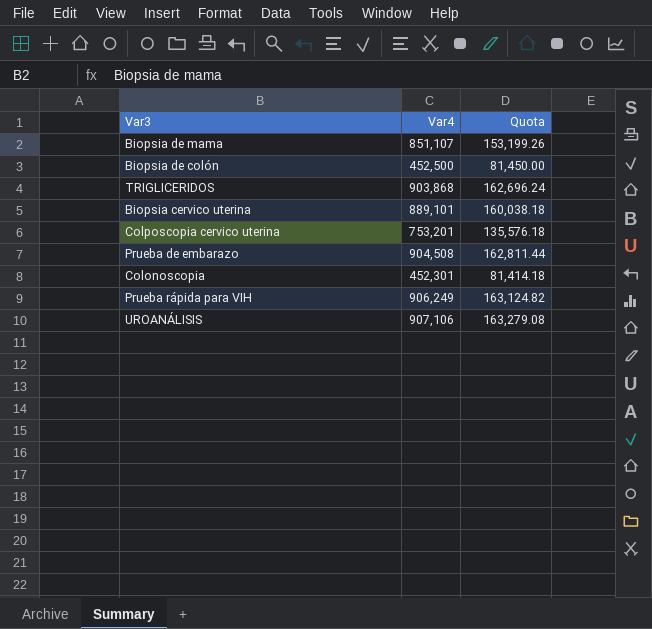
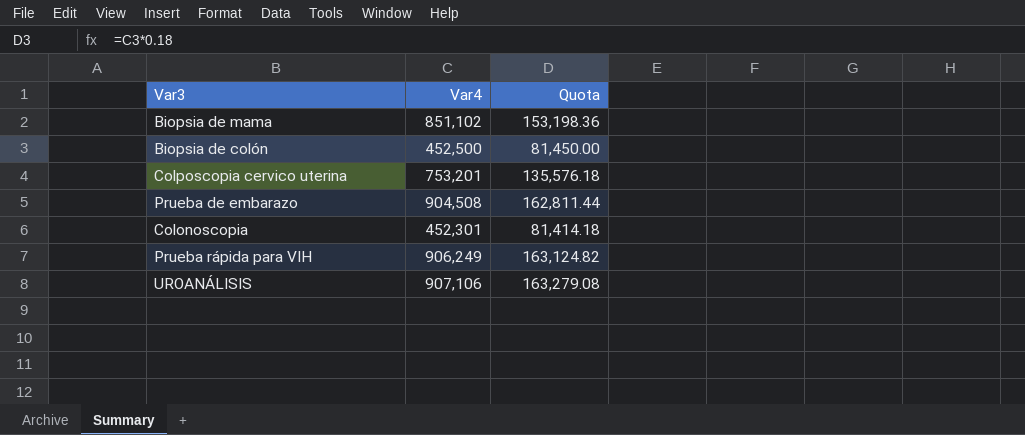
row TRIGLICERIDOS: 903,868 | 162,696.24 -> none
row Biopsia cervico uterina: 889,101 | 160,038.18 -> none
Biopsia de mama | Var4: 851,107 -> 851,102
Biopsia de mama | Quota: 153,199.26 -> 153,198.36

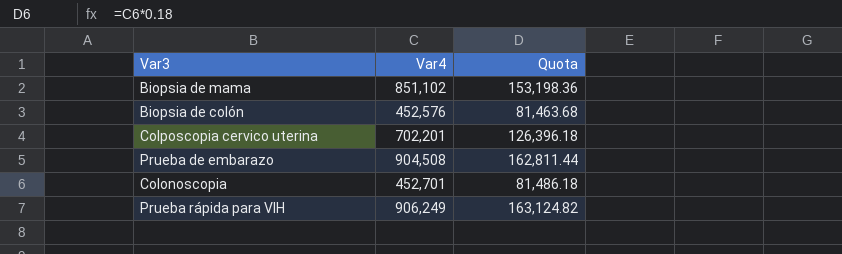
row UROANÁLISIS: 907,106 | 163,279.08 -> none
Biopsia de colón | Var4: 452,500 -> 452,576
Biopsia de colón | Quota: 81,450.00 -> 81,463.68
Colposcopia cervico uterina | Var4: 753,201 -> 702,201
Colposcopia cervico uterina | Quota: 135,576.18 -> 126,396.18
Colonoscopia | Var4: 452,301 -> 452,701
Colonoscopia | Quota: 81,414.18 -> 81,486.18

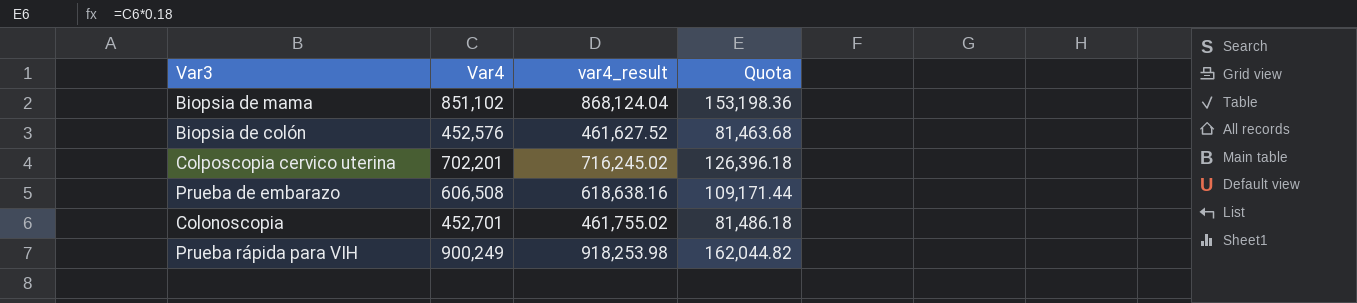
column var4_result | formula: none -> [Var4] * 1.02
Prueba de embarazo | Var4: 904,508 -> 606,508
Prueba de embarazo | Quota: 162,811.44 -> 109,171.44
Prueba rápida para VIH | Var4: 906,249 -> 900,249
Prueba rápida para VIH | Quota: 163,124.82 -> 162,044.82

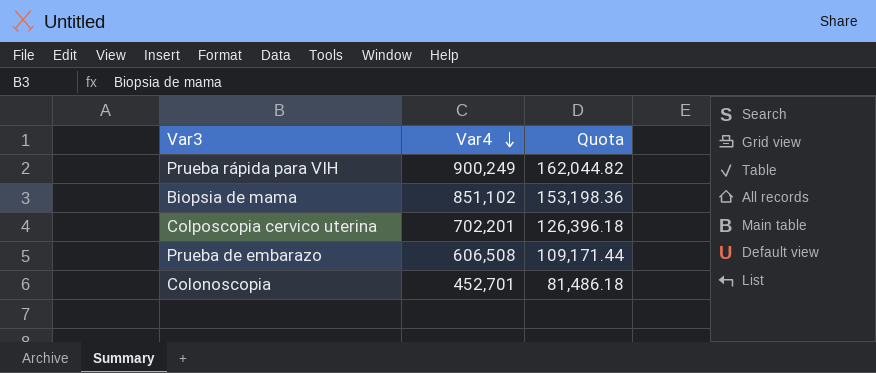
row order: none -> Var4 descending
column var4_result | formula: [Var4] * 1.02 -> none
row Biopsia de colón: 452,576 | 461,627.52 | 81,463.68 -> none

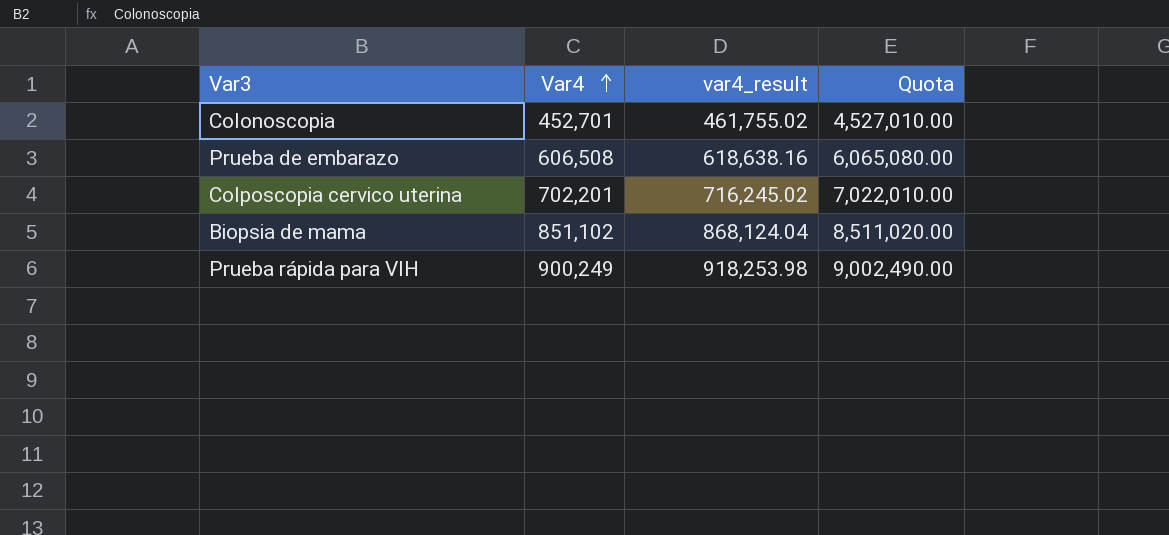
row order: Var4 descending -> Var4 ascending
column var4_result | formula: none -> [Var4] * 1.02
column Quota | formula: [Var4] * 0.18 -> [Var4] * 10

